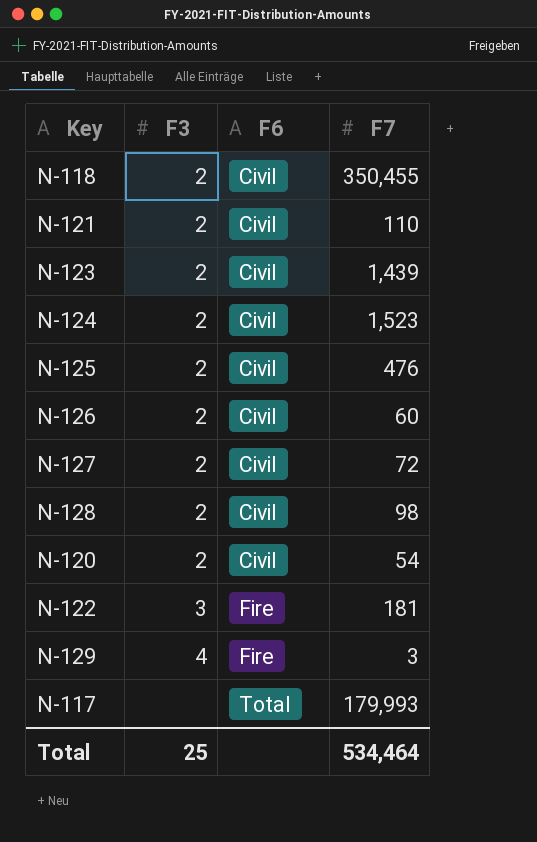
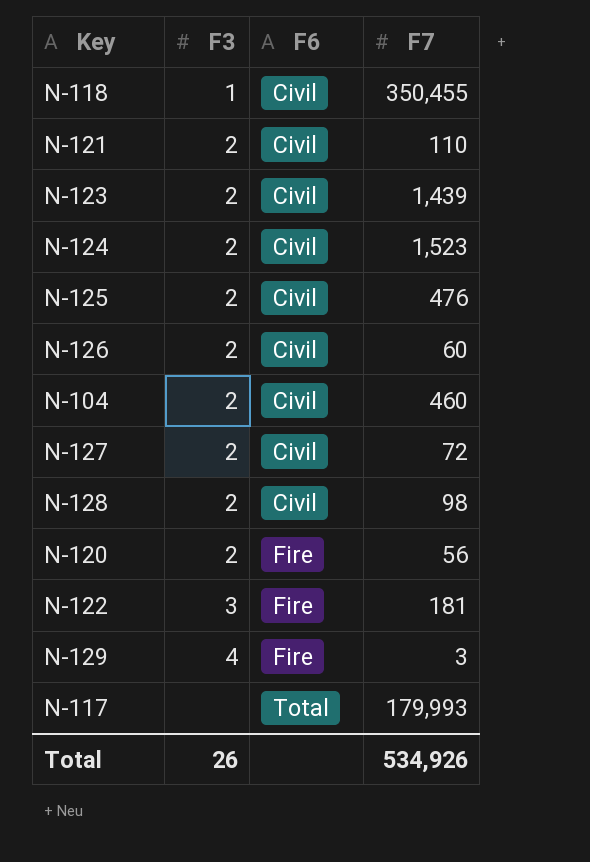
N-118 | F3: 2 -> 1
row N-104: none -> 2 | Civil | 460
N-120 | F6: Civil -> Fire
N-120 | F7: 54 -> 56
Total | F3: 25 -> 26
Total | F7: 534,464 -> 534,926

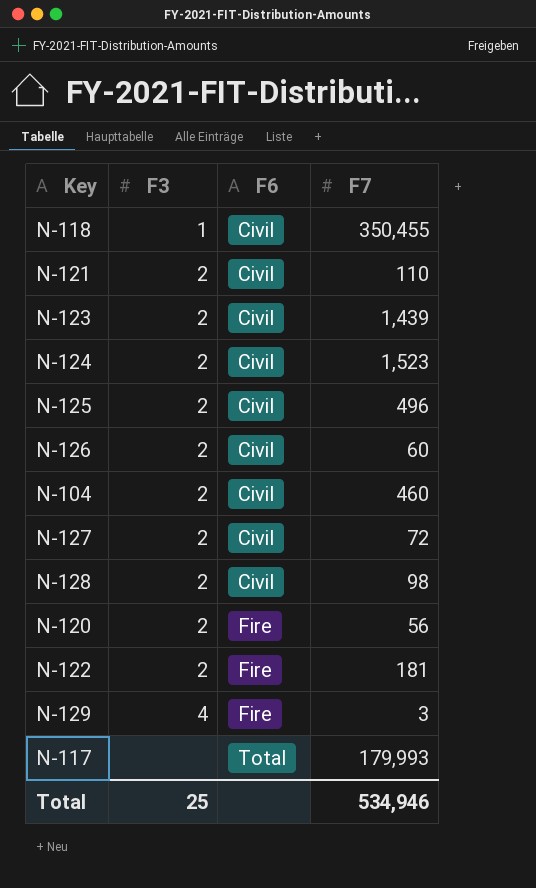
N-125 | F7: 476 -> 496
N-122 | F3: 3 -> 2
Total | F3: 26 -> 25
Total | F7: 534,926 -> 534,946

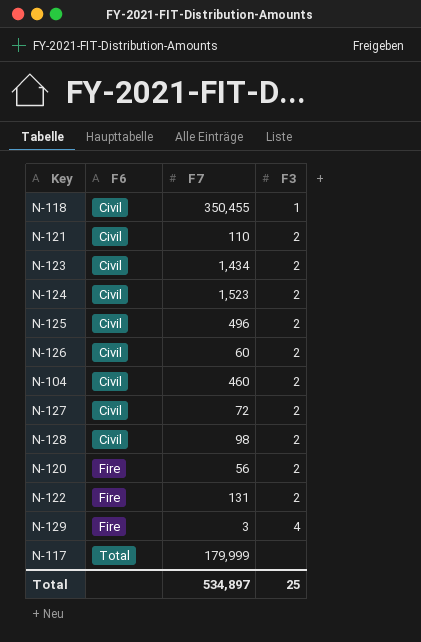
column F3 | position: 2 -> 4
N-123 | F7: 1,439 -> 1,434
N-122 | F7: 181 -> 131
N-117 | F7: 179,993 -> 179,999
Total | F7: 534,946 -> 534,897

